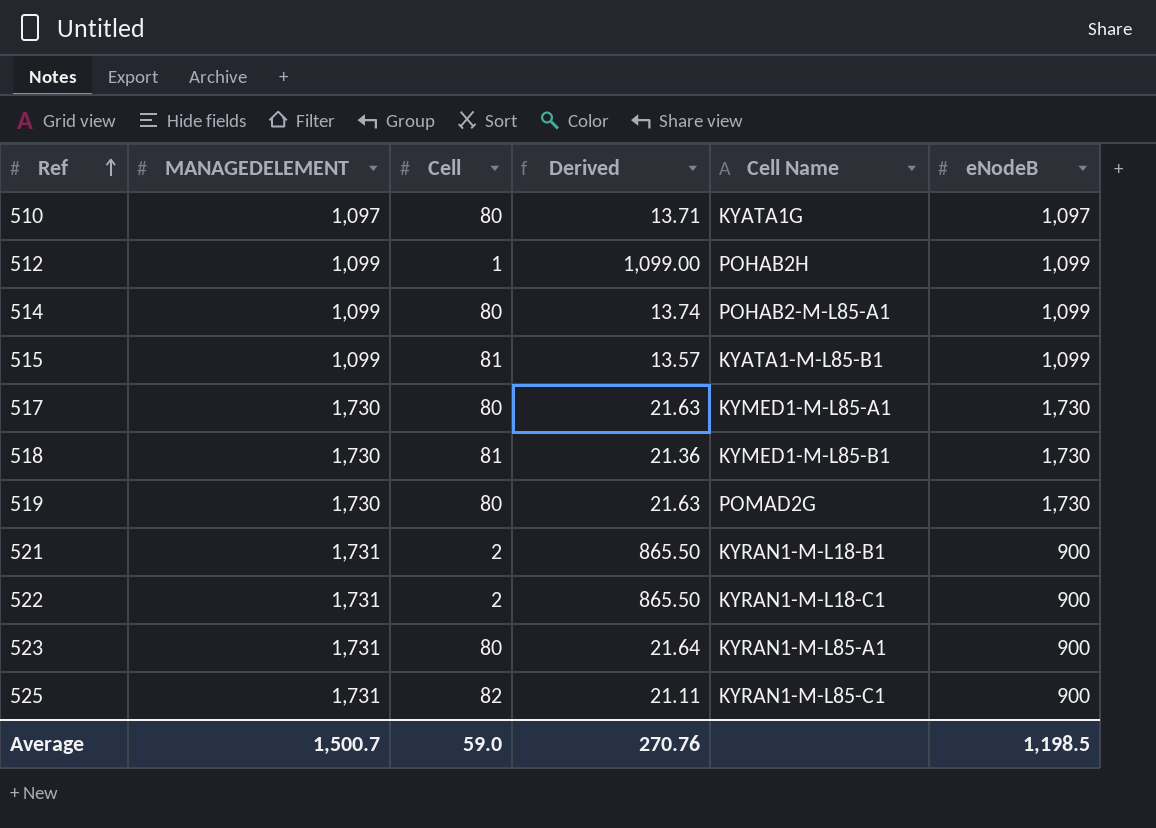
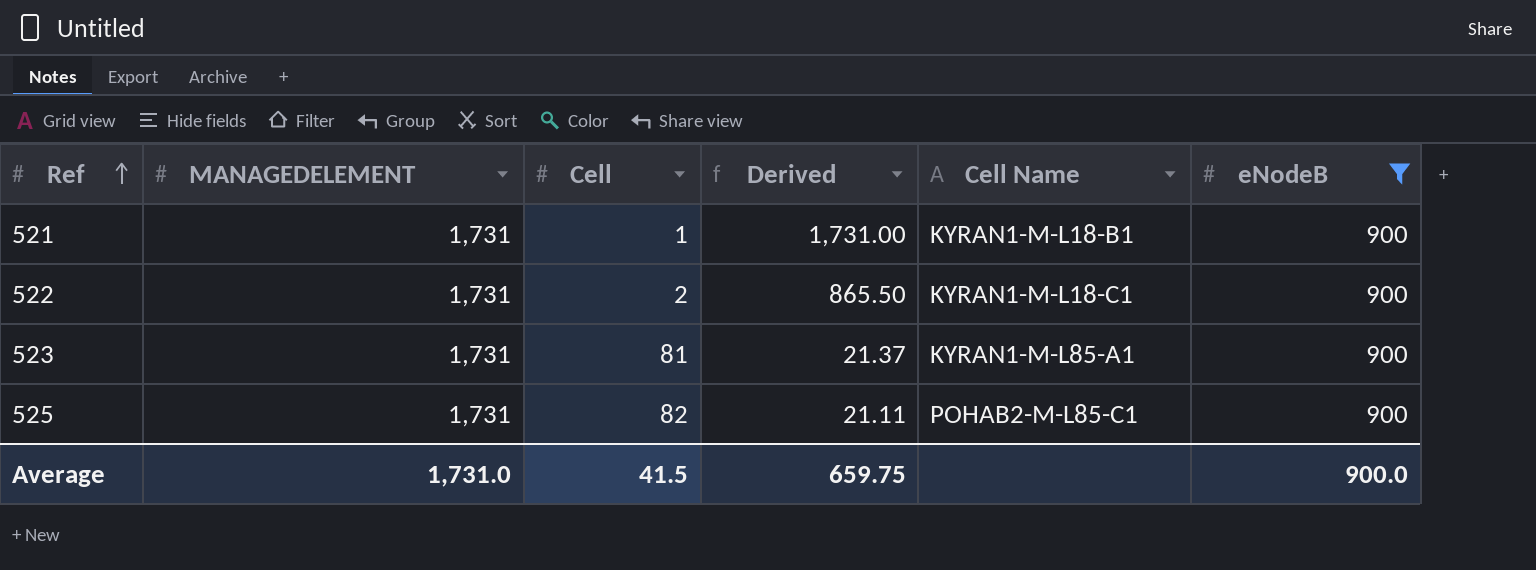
filter: none -> eNodeB = 900
521 | Cell: 2 -> 1
521 | Derived: 865.50 -> 1,731.00
523 | Cell: 80 -> 81
523 | Derived: 21.64 -> 21.37
525 | Cell Name: KYRAN1-M-L85-C1 -> POHAB2-M-L85-C1
Average | MANAGEDELEMENT: 1,500.7 -> 1,731.0
Average | Cell: 59.0 -> 41.5
Average | Derived: 270.76 -> 659.75
Average | eNodeB: 1,198.5 -> 900.0

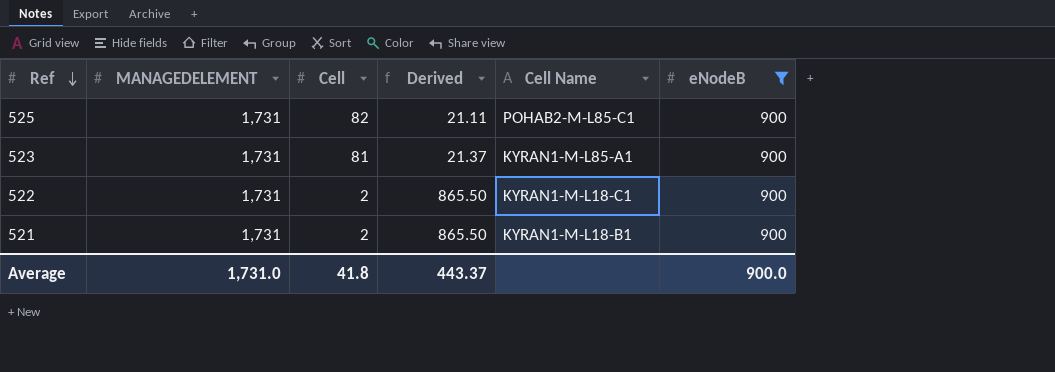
row order: Ref ascending -> Ref descending
521 | Cell: 1 -> 2
521 | Derived: 1,731.00 -> 865.50
Average | Cell: 41.5 -> 41.8
Average | Derived: 659.75 -> 443.37

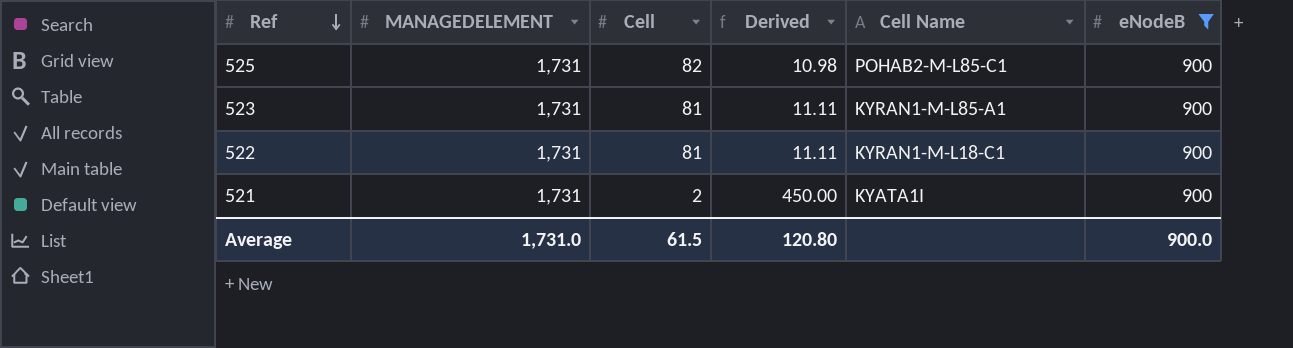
column Derived | formula: [MANAGEDELEMENT] / [Cell] -> [eNodeB] / [Cell]
522 | Cell: 2 -> 81
521 | Cell Name: KYRAN1-M-L18-B1 -> KYATA1I
Average | Cell: 41.8 -> 61.5
Average | Derived: 443.37 -> 120.80

